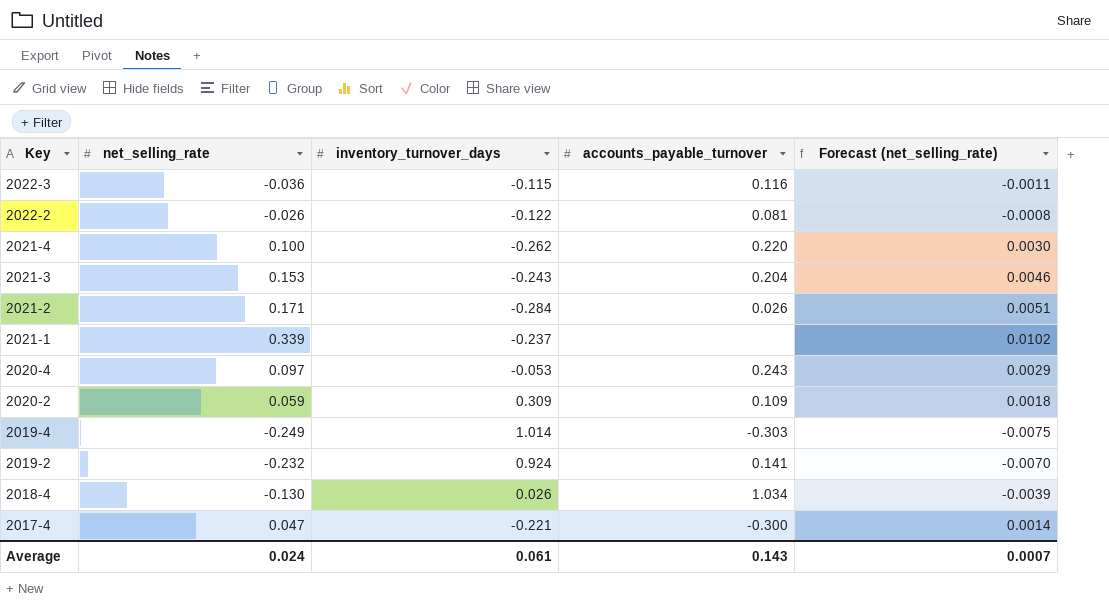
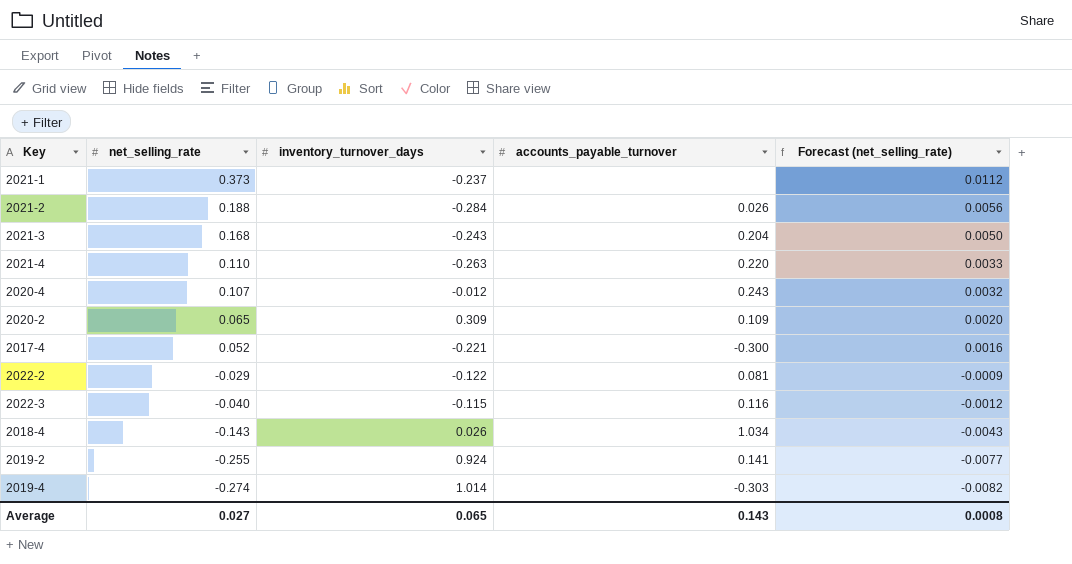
row order: Key descending -> net_selling_rate descending
2021-1 | net_selling_rate: 0.339 -> 0.373
2021-1 | Forecast (net_selling_rate): 0.0102 -> 0.0112
2021-2 | net_selling_rate: 0.171 -> 0.188
2021-2 | Forecast (net_selling_rate): 0.0051 -> 0.0056
2021-3 | net_selling_rate: 0.153 -> 0.168
2021-3 | Forecast (net_selling_rate): 0.0046 -> 0.0050
2021-4 | net_selling_rate: 0.100 -> 0.110
2021-4 | inventory_turnover_days: -0.262 -> -0.263
2021-4 | Forecast (net_selling_rate): 0.0030 -> 0.0033
2020-4 | net_selling_rate: 0.097 -> 0.107
2020-4 | inventory_turnover_days: -0.053 -> -0.012
2020-4 | Forecast (net_selling_rate): 0.0029 -> 0.0032
2020-2 | net_selling_rate: 0.059 -> 0.065
2020-2 | Forecast (net_selling_rate): 0.0018 -> 0.0020
2017-4 | net_selling_rate: 0.047 -> 0.052
2017-4 | Forecast (net_selling_rate): 0.0014 -> 0.0016
2022-2 | net_selling_rate: -0.026 -> -0.029
2022-2 | Forecast (net_selling_rate): -0.0008 -> -0.0009
2022-3 | net_selling_rate: -0.036 -> -0.040
2022-3 | Forecast (net_selling_rate): -0.0011 -> -0.0012
2018-4 | net_selling_rate: -0.130 -> -0.143
2018-4 | Forecast (net_selling_rate): -0.0039 -> -0.0043
2019-2 | net_selling_rate: -0.232 -> -0.255
2019-2 | Forecast (net_selling_rate): -0.0070 -> -0.0077
2019-4 | net_selling_rate: -0.249 -> -0.274
2019-4 | Forecast (net_selling_rate): -0.0075 -> -0.0082
Average | net_selling_rate: 0.024 -> 0.027
Average | inventory_turnover_days: 0.061 -> 0.065
Average | Forecast (net_selling_rate): 0.0007 -> 0.0008

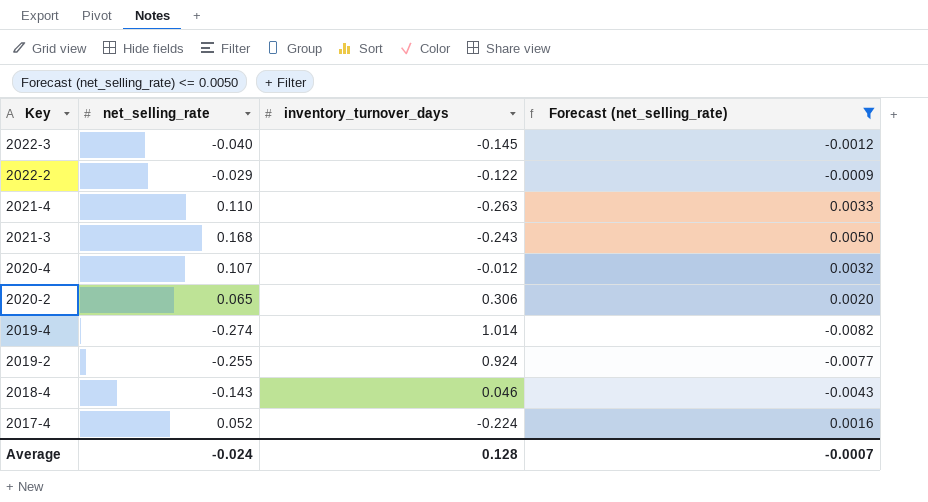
filter: none -> Forecast (net_selling_rate) <= 0.0050
row order: net_selling_rate descending -> Key descending
column accounts_payable_turnover | position: 4 -> none
2022-3 | inventory_turnover_days: -0.115 -> -0.145
2020-2 | inventory_turnover_days: 0.309 -> 0.306
2018-4 | inventory_turnover_days: 0.026 -> 0.046
2017-4 | inventory_turnover_days: -0.221 -> -0.224
Average | net_selling_rate: 0.027 -> -0.024
Average | inventory_turnover_days: 0.065 -> 0.128
Average | Forecast (net_selling_rate): 0.0008 -> -0.0007

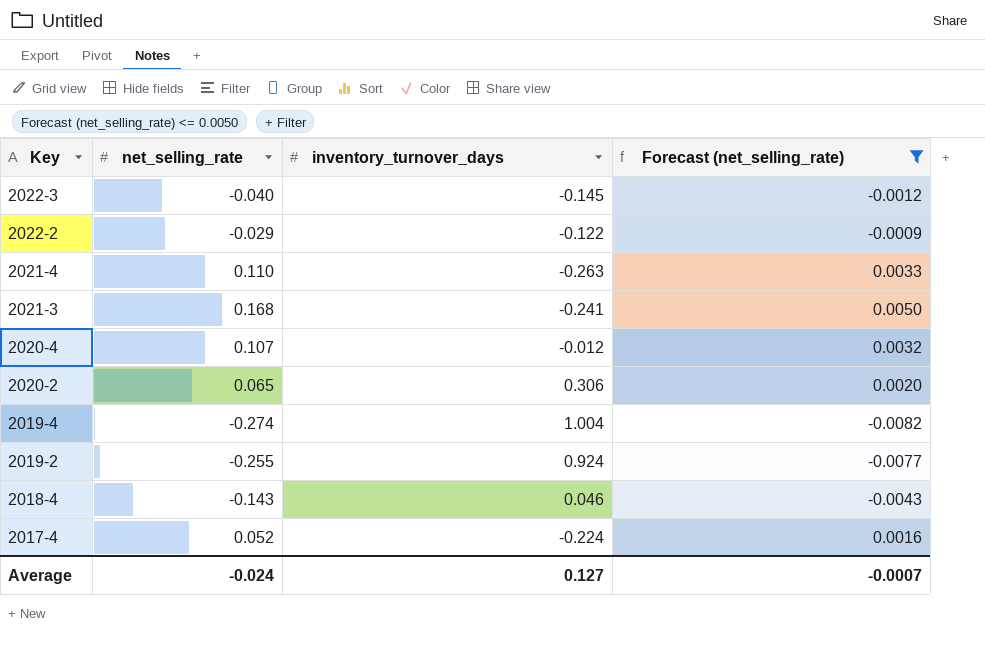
2021-3 | inventory_turnover_days: -0.243 -> -0.241
2019-4 | inventory_turnover_days: 1.014 -> 1.004
Average | inventory_turnover_days: 0.128 -> 0.127

